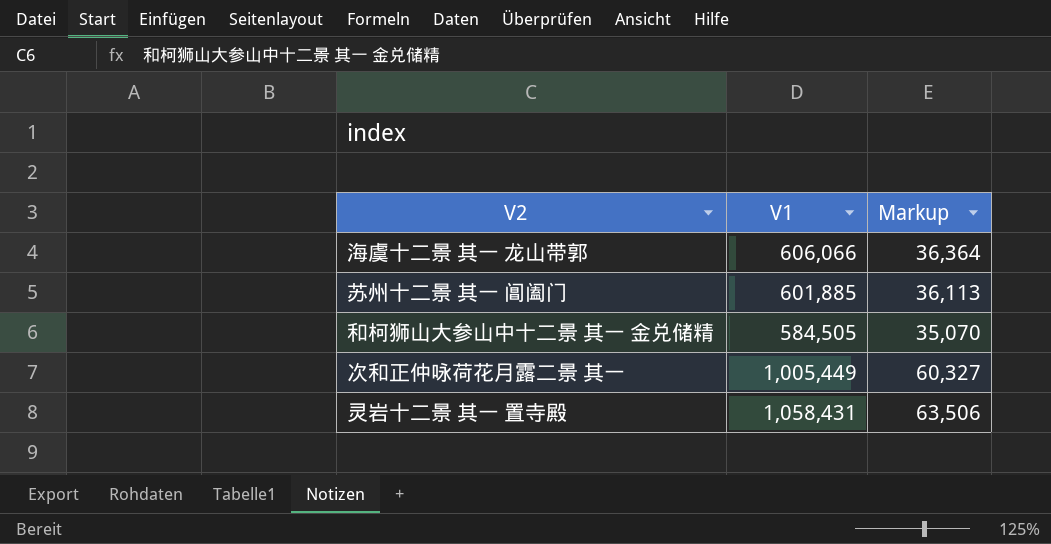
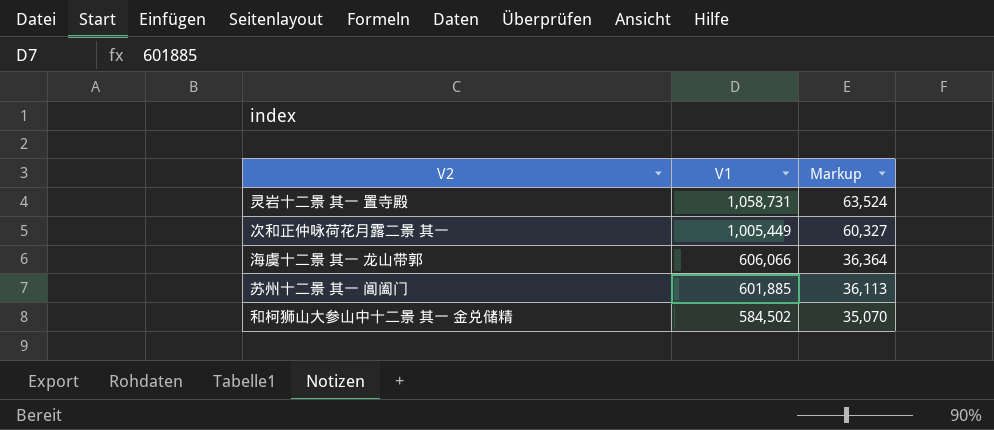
row order: none -> V1 descending
灵岩十二景 其一 置寺殿 | V1: 1,058,431 -> 1,058,731
灵岩十二景 其一 置寺殿 | Markup: 63,506 -> 63,524
和柯狮山大参山中十二景 其一 金兑储精 | V1: 584,505 -> 584,502

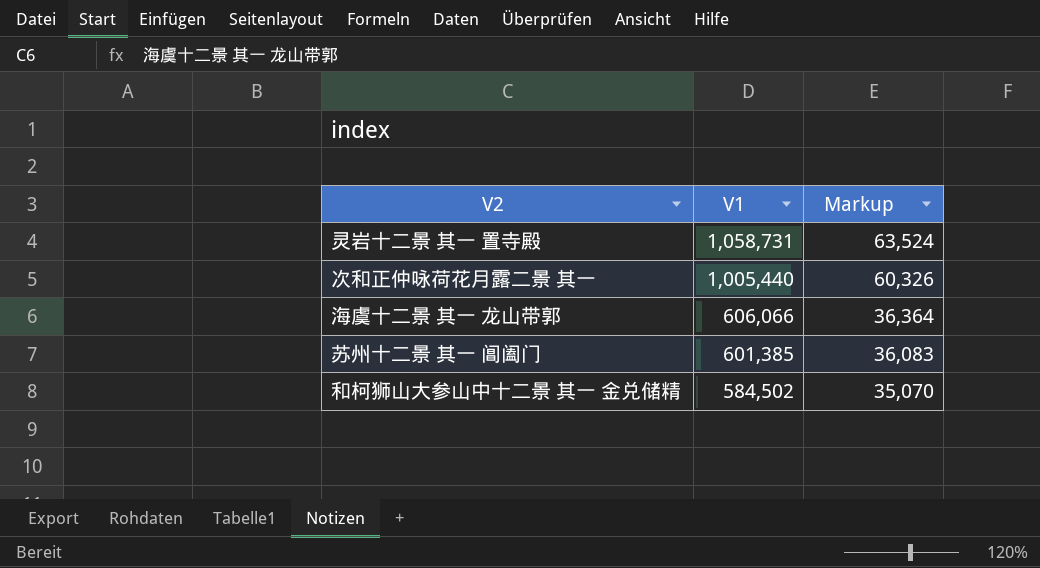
次和正仲咏荷花月露二景 其一 | V1: 1,005,449 -> 1,005,440
次和正仲咏荷花月露二景 其一 | Markup: 60,327 -> 60,326
苏州十二景 其一 阊阖门 | V1: 601,885 -> 601,385
苏州十二景 其一 阊阖门 | Markup: 36,113 -> 36,083

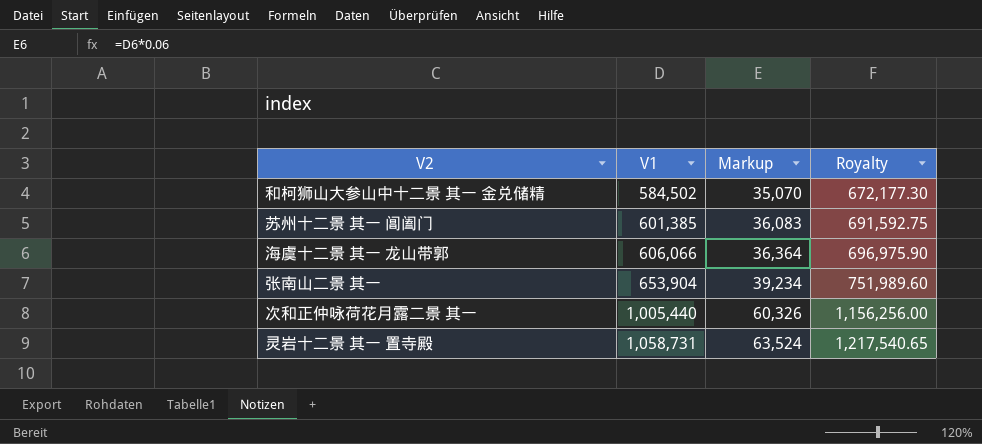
row order: V1 descending -> V1 ascending
column Royalty | formula: none -> [V1] * 1.15
row 张南山二景 其一: none -> 653,904 | 39,234 | 751,989.60

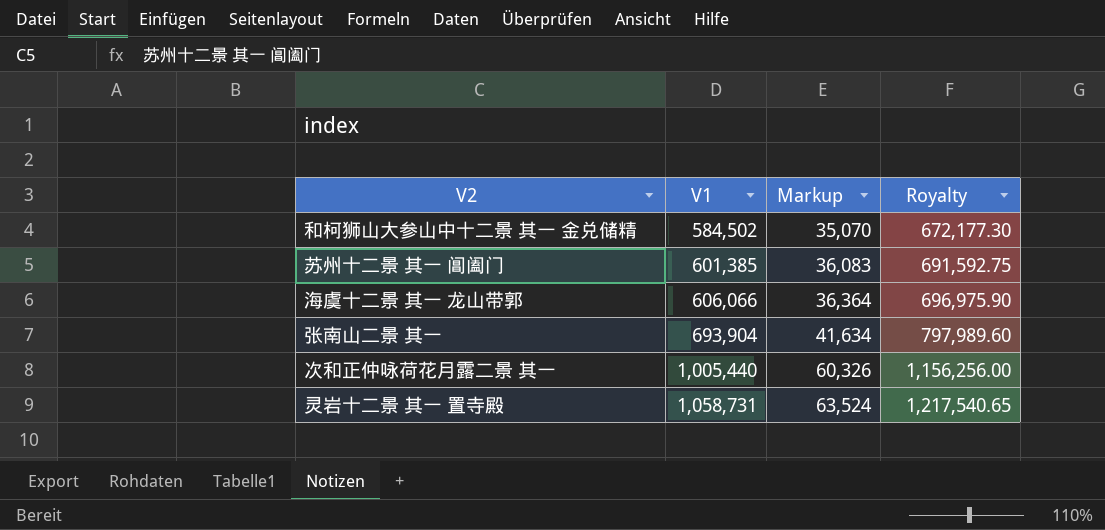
张南山二景 其一 | V1: 653,904 -> 693,904
张南山二景 其一 | Markup: 39,234 -> 41,634
张南山二景 其一 | Royalty: 751,989.60 -> 797,989.60

